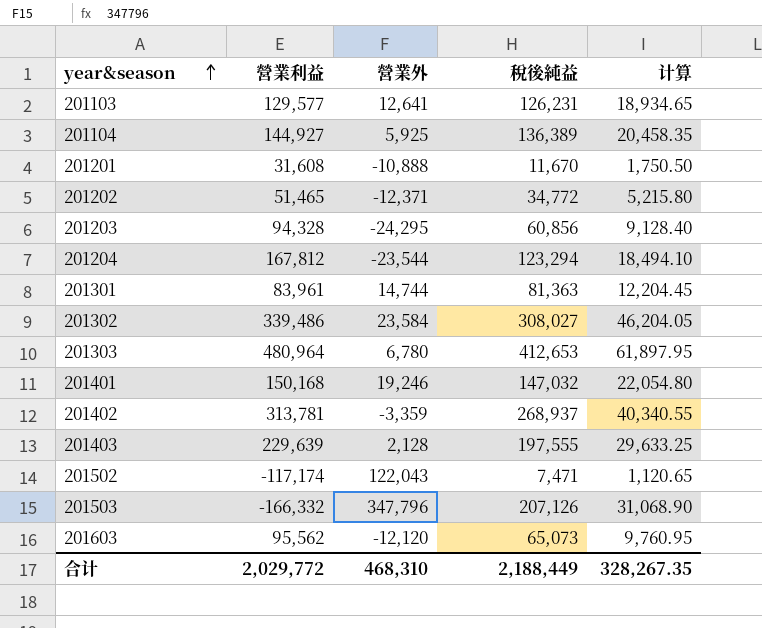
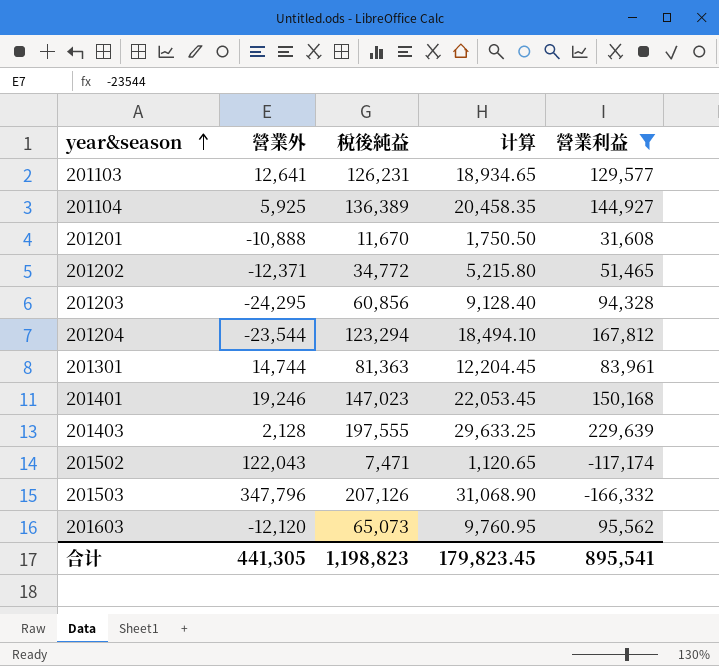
filter: none -> 營業利益 <= 229,639
column 營業利益 | position: 2 -> 5
201401 | 稅後純益: 147,032 -> 147,023
201401 | 计算: 22,054.80 -> 22,053.45
合计 | 營業外: 468,310 -> 441,305
合计 | 稅後純益: 2,188,449 -> 1,198,823
合计 | 计算: 328,267.35 -> 179,823.45
合计 | 營業利益: 2,029,772 -> 895,541

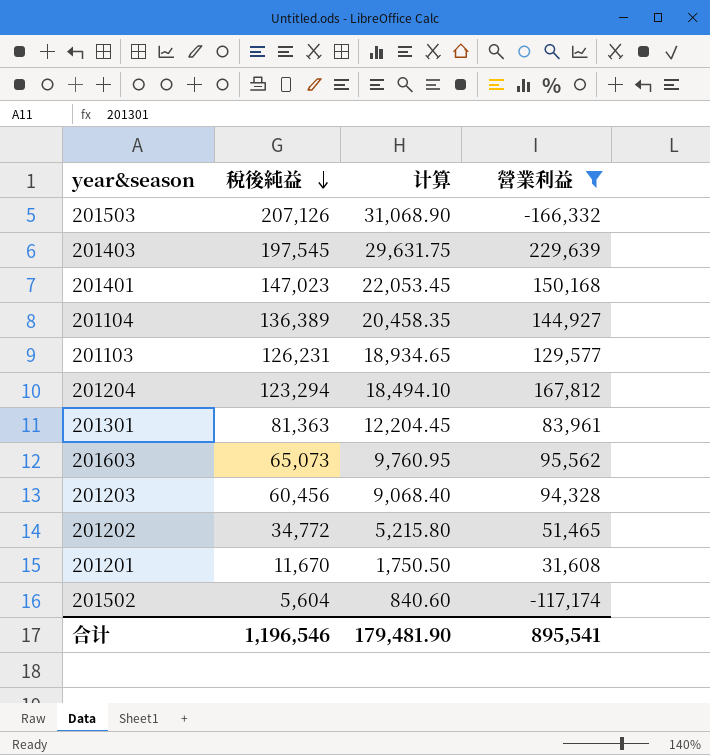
row order: year&season ascending -> 稅後純益 descending
column 營業外 | position: 2 -> none
201403 | 稅後純益: 197,555 -> 197,545
201403 | 计算: 29,633.25 -> 29,631.75
201203 | 稅後純益: 60,856 -> 60,456
201203 | 计算: 9,128.40 -> 9,068.40
201502 | 稅後純益: 7,471 -> 5,604
201502 | 计算: 1,120.65 -> 840.60
合计 | 稅後純益: 1,198,823 -> 1,196,546
合计 | 计算: 179,823.45 -> 179,481.90

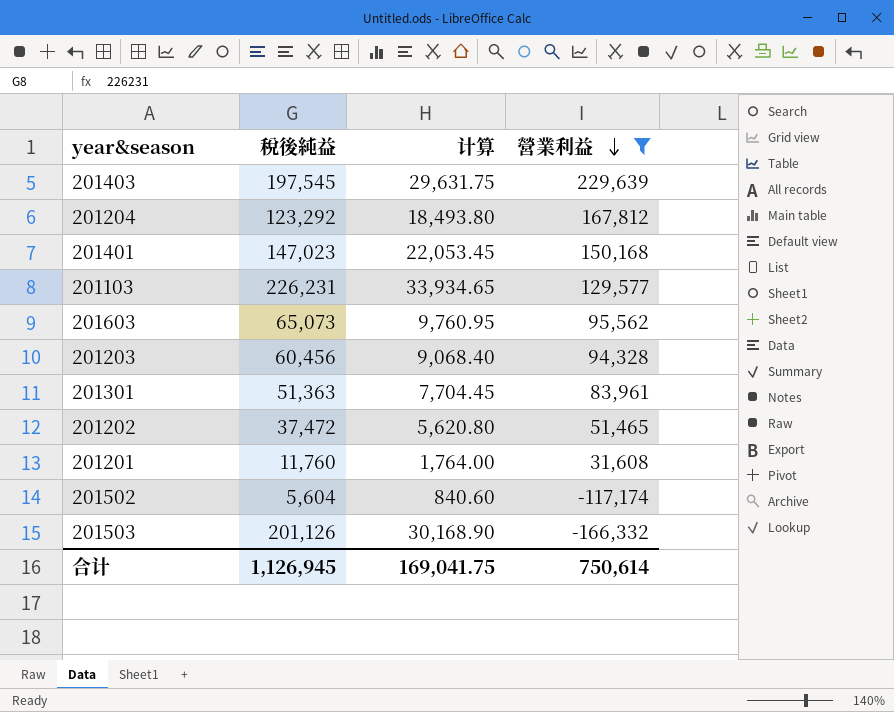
row order: 稅後純益 descending -> 營業利益 descending
row 201104: 136,389 | 20,458.35 | 144,927 -> none
201204 | 稅後純益: 123,294 -> 123,292
201204 | 计算: 18,494.10 -> 18,493.80
201103 | 稅後純益: 126,231 -> 226,231
201103 | 计算: 18,934.65 -> 33,934.65
201301 | 稅後純益: 81,363 -> 51,363
201301 | 计算: 12,204.45 -> 7,704.45
201202 | 稅後純益: 34,772 -> 37,472
201202 | 计算: 5,215.80 -> 5,620.80
201201 | 稅後純益: 11,670 -> 11,760
201201 | 计算: 1,750.50 -> 1,764.00
201503 | 稅後純益: 207,126 -> 201,126
201503 | 计算: 31,068.90 -> 30,168.90
合计 | 稅後純益: 1,196,546 -> 1,126,945
合计 | 计算: 179,481.90 -> 169,041.75
合计 | 營業利益: 895,541 -> 750,614

